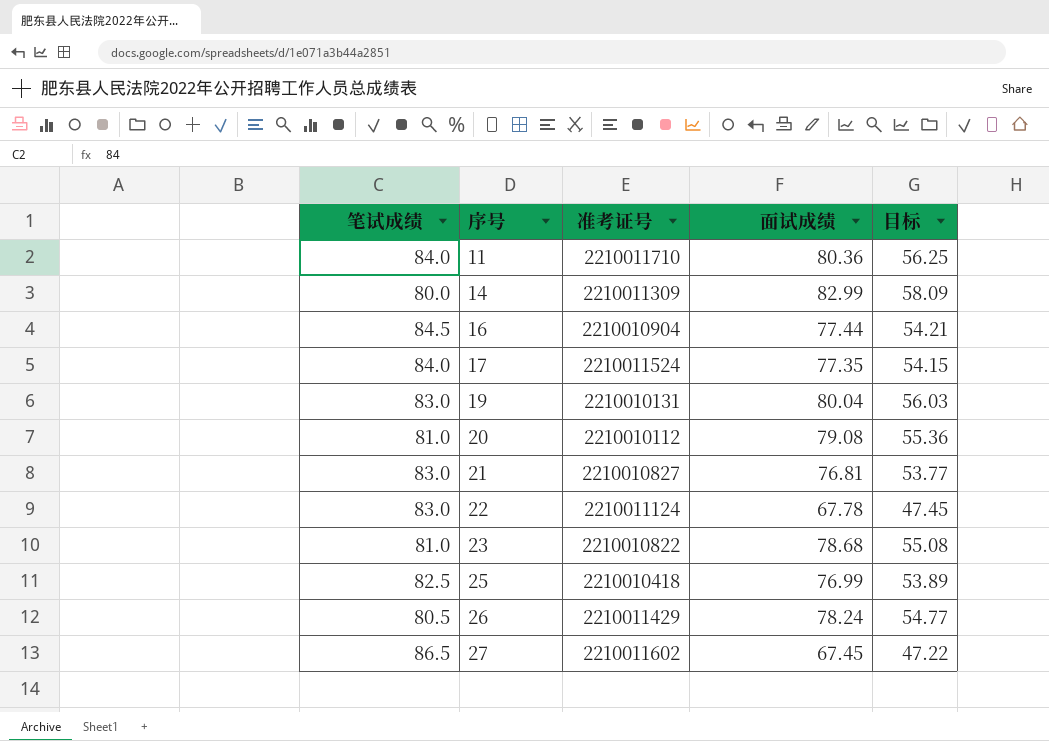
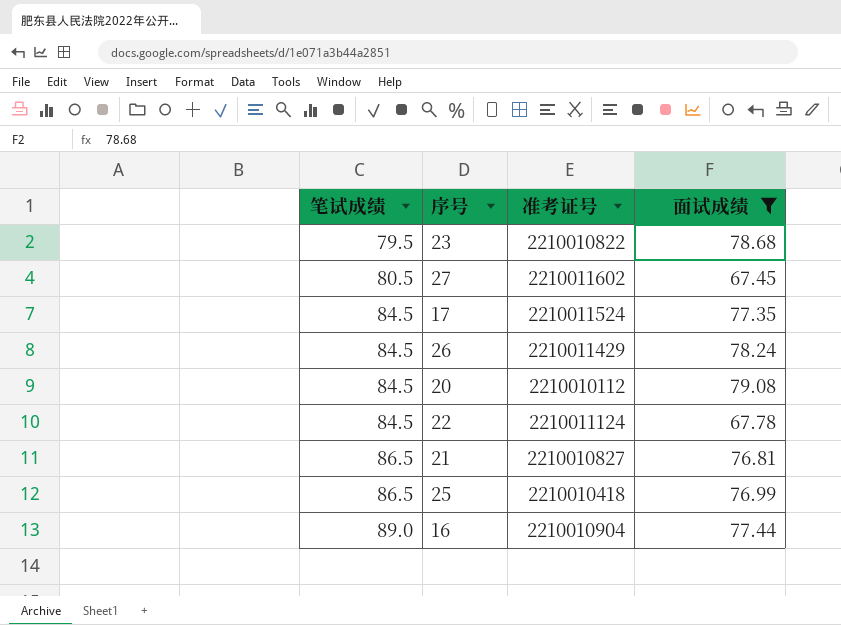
filter: none -> 面试成绩 <= 79.08
row order: 序号 ascending -> 笔试成绩 ascending
column 目标 | formula: [面试成绩] * 0.7 -> none
23 | 笔试成绩: 81.0 -> 79.5
27 | 笔试成绩: 86.5 -> 80.5
17 | 笔试成绩: 84.0 -> 84.5
26 | 笔试成绩: 80.5 -> 84.5
20 | 笔试成绩: 81.0 -> 84.5
22 | 笔试成绩: 83.0 -> 84.5
21 | 笔试成绩: 83.0 -> 86.5
25 | 笔试成绩: 82.5 -> 86.5
16 | 笔试成绩: 84.5 -> 89.0

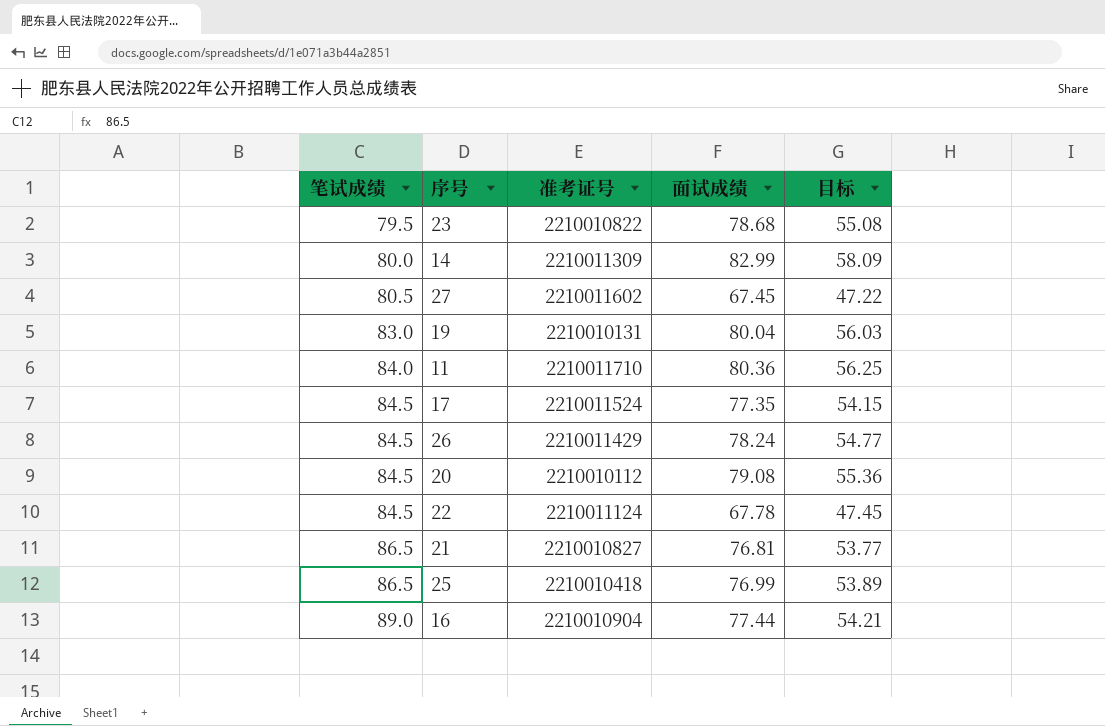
filter: 面试成绩 <= 79.08 -> none
column 目标 | formula: none -> [面试成绩] * 0.7

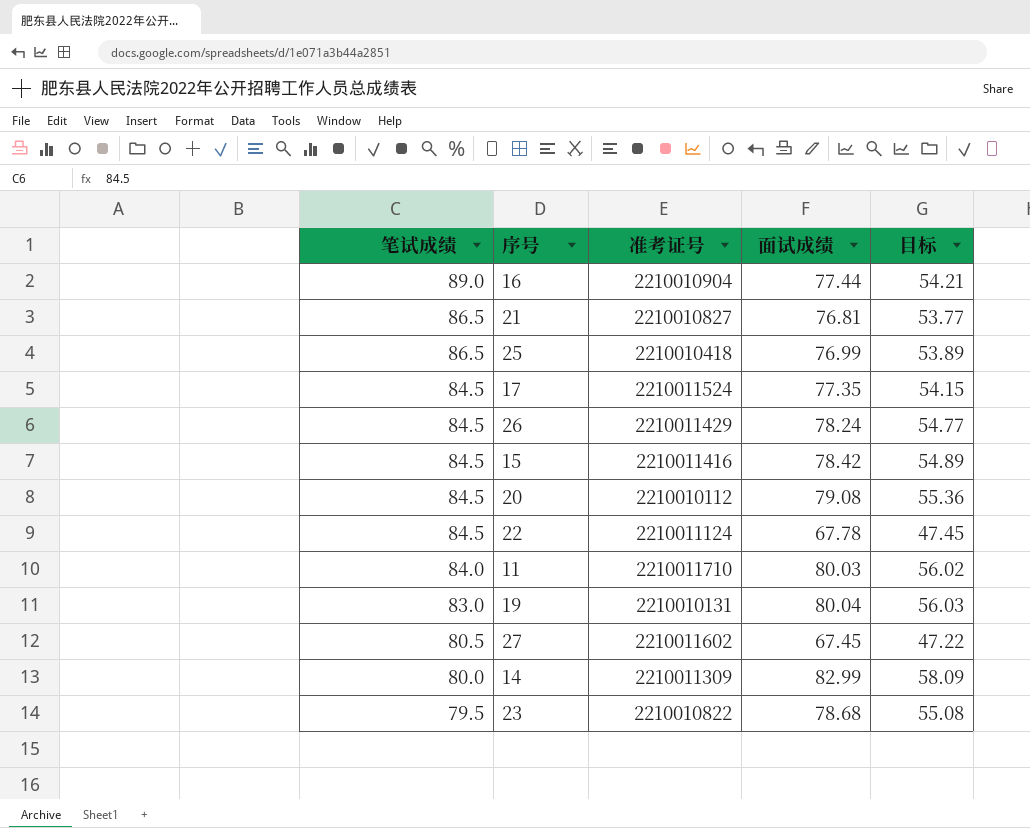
row order: 笔试成绩 ascending -> 笔试成绩 descending
row 15: none -> 84.5 | 2210011416 | 78.42 | 54.89
11 | 面试成绩: 80.36 -> 80.03
11 | 目标: 56.25 -> 56.02

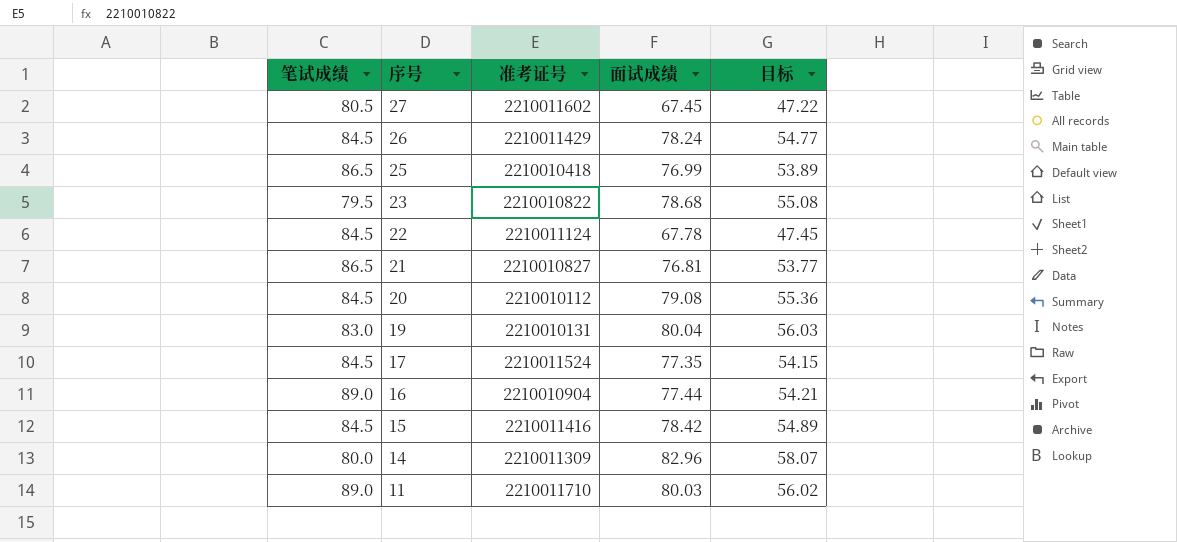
row order: 笔试成绩 descending -> 序号 descending
14 | 面试成绩: 82.99 -> 82.96
14 | 目标: 58.09 -> 58.07
11 | 笔试成绩: 84.0 -> 89.0

